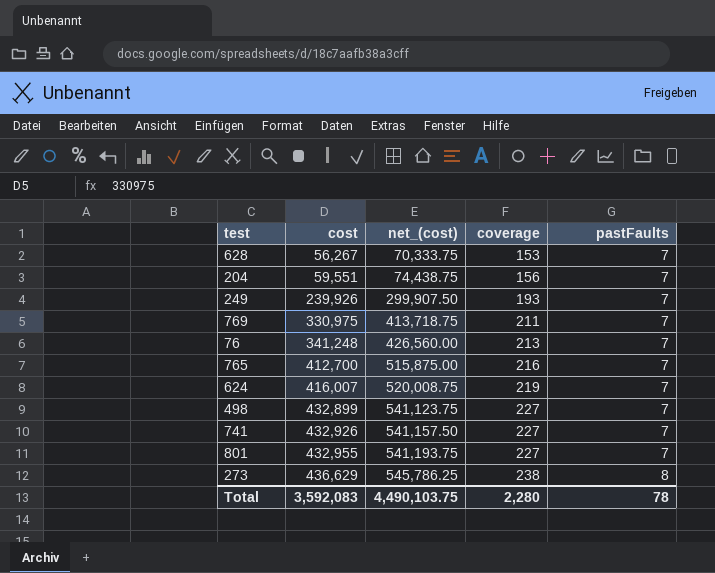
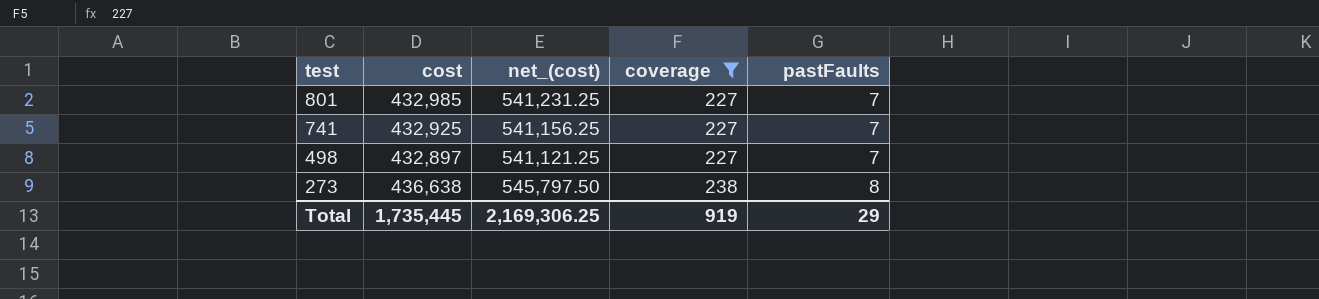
filter: none -> coverage >= 227
row order: cost ascending -> test descending
801 | cost: 432,955 -> 432,985
801 | net_(cost): 541,193.75 -> 541,231.25
741 | cost: 432,926 -> 432,925
741 | net_(cost): 541,157.50 -> 541,156.25
498 | cost: 432,899 -> 432,897
498 | net_(cost): 541,123.75 -> 541,121.25
273 | cost: 436,629 -> 436,638
273 | net_(cost): 545,786.25 -> 545,797.50
Total | cost: 3,592,083 -> 1,735,445
Total | net_(cost): 4,490,103.75 -> 2,169,306.25
Total | coverage: 2,280 -> 919
Total | pastFaults: 78 -> 29

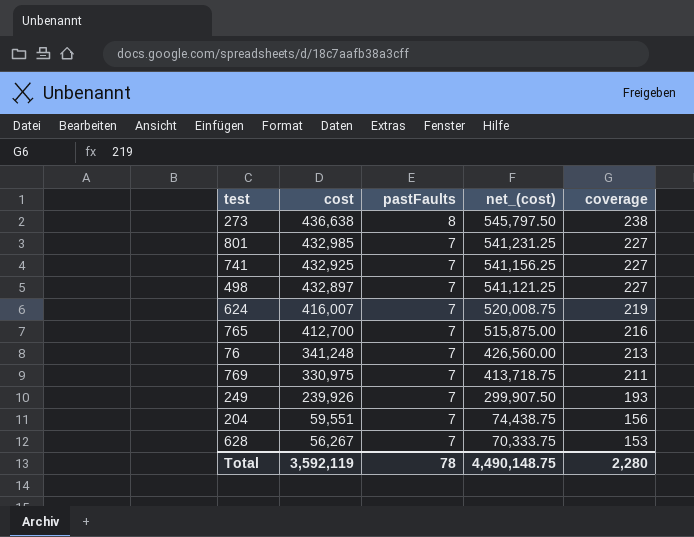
filter: coverage >= 227 -> none
row order: test descending -> cost descending
column pastFaults | position: 5 -> 3
Total | cost: 1,735,445 -> 3,592,119
Total | pastFaults: 29 -> 78
Total | net_(cost): 2,169,306.25 -> 4,490,148.75
Total | coverage: 919 -> 2,280

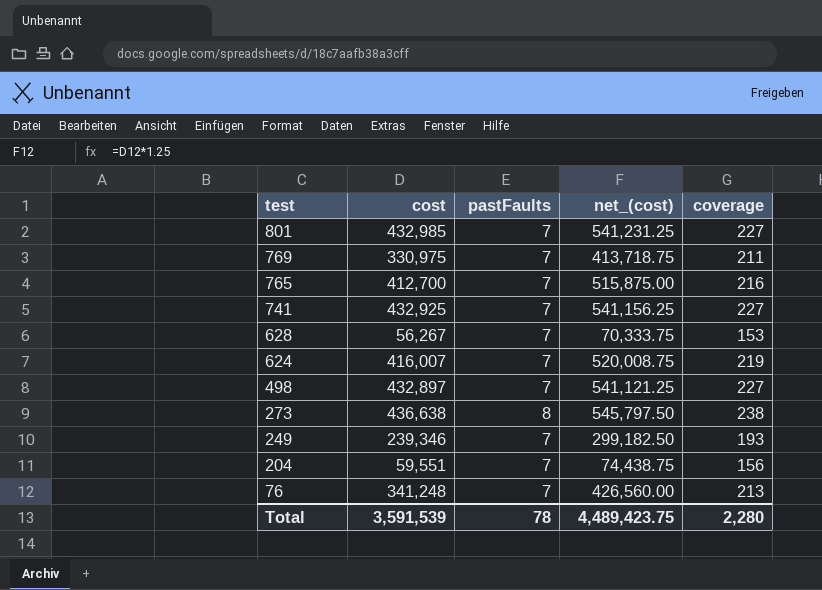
row order: cost descending -> test descending
249 | cost: 239,926 -> 239,346
249 | net_(cost): 299,907.50 -> 299,182.50
Total | cost: 3,592,119 -> 3,591,539
Total | net_(cost): 4,490,148.75 -> 4,489,423.75

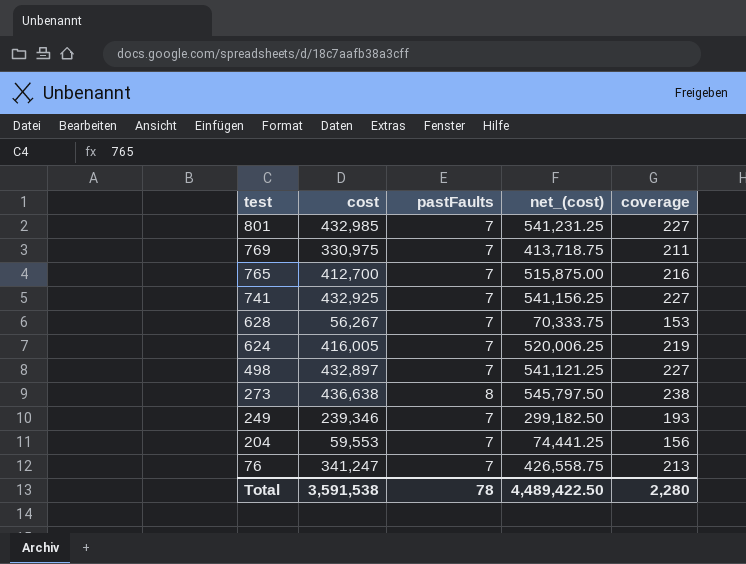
624 | cost: 416,007 -> 416,005
624 | net_(cost): 520,008.75 -> 520,006.25
204 | cost: 59,551 -> 59,553
204 | net_(cost): 74,438.75 -> 74,441.25
76 | cost: 341,248 -> 341,247
76 | net_(cost): 426,560.00 -> 426,558.75
Total | cost: 3,591,539 -> 3,591,538
Total | net_(cost): 4,489,423.75 -> 4,489,422.50

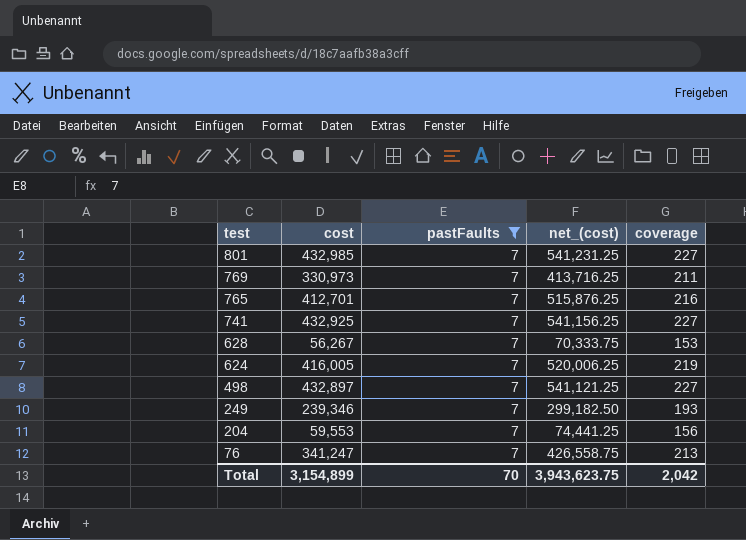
filter: none -> pastFaults = 7
769 | cost: 330,975 -> 330,973
769 | net_(cost): 413,718.75 -> 413,716.25
765 | cost: 412,700 -> 412,701
765 | net_(cost): 515,875.00 -> 515,876.25
Total | cost: 3,591,538 -> 3,154,899
Total | pastFaults: 78 -> 70
Total | net_(cost): 4,489,422.50 -> 3,943,623.75
Total | coverage: 2,280 -> 2,042

